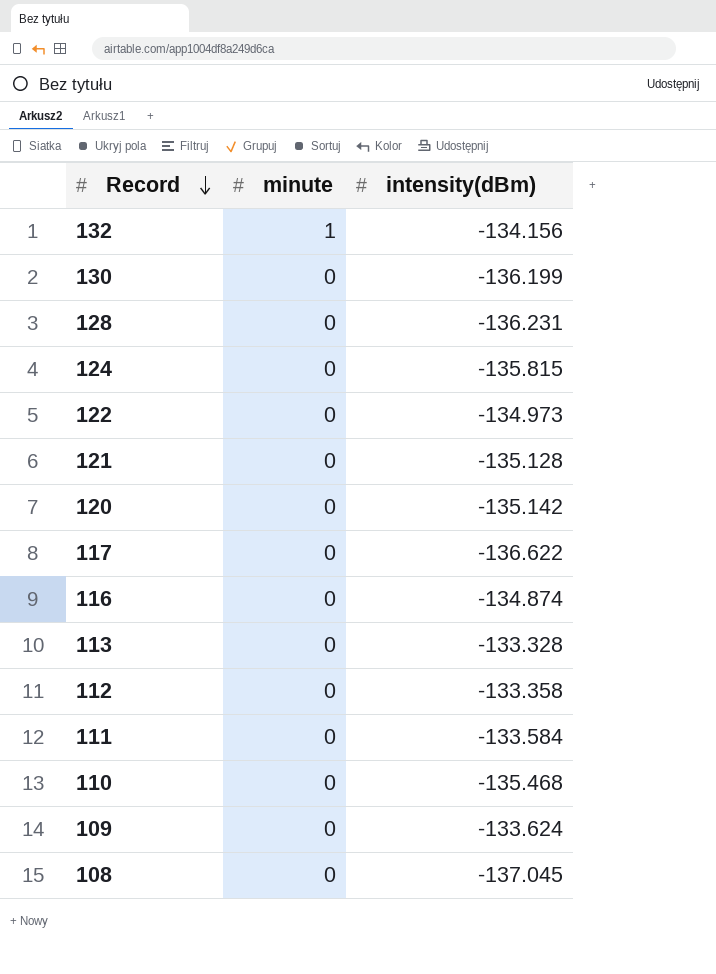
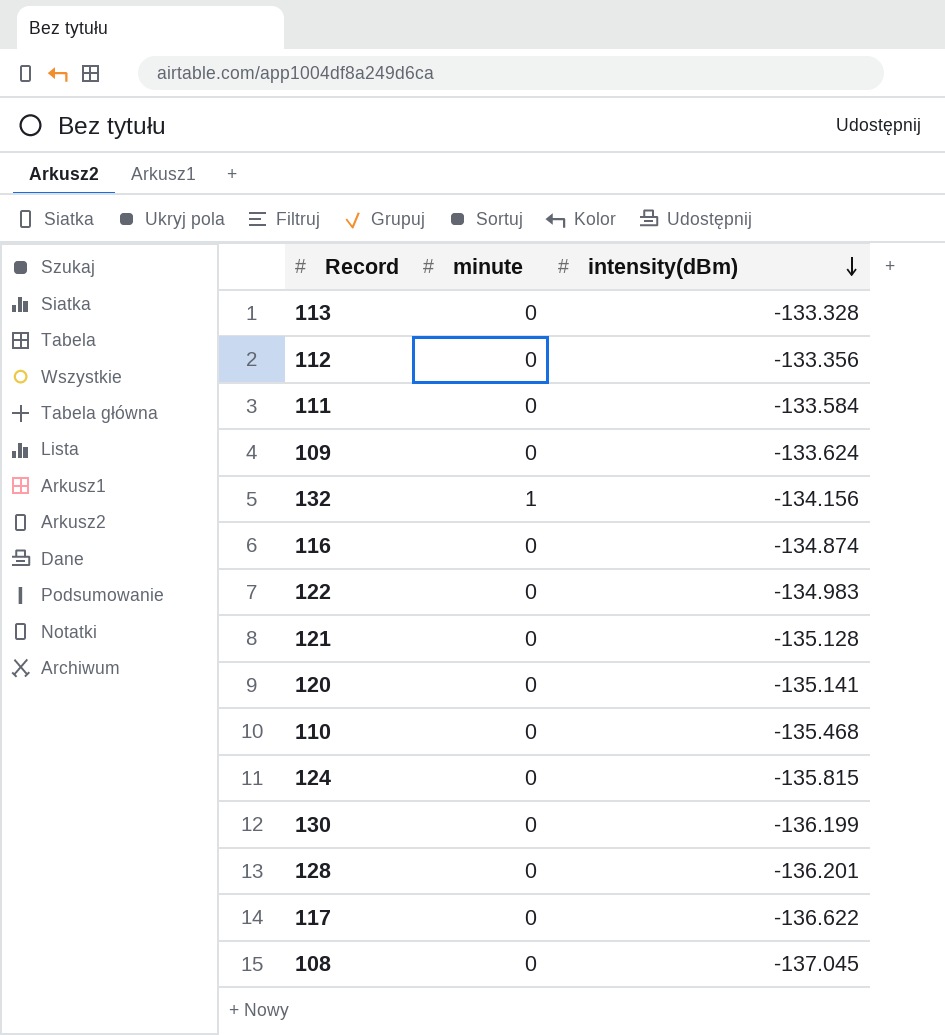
row order: Record descending -> intensity(dBm) descending
112 | intensity(dBm): -133.358 -> -133.356
122 | intensity(dBm): -134.973 -> -134.983
120 | intensity(dBm): -135.142 -> -135.141
128 | intensity(dBm): -136.231 -> -136.201

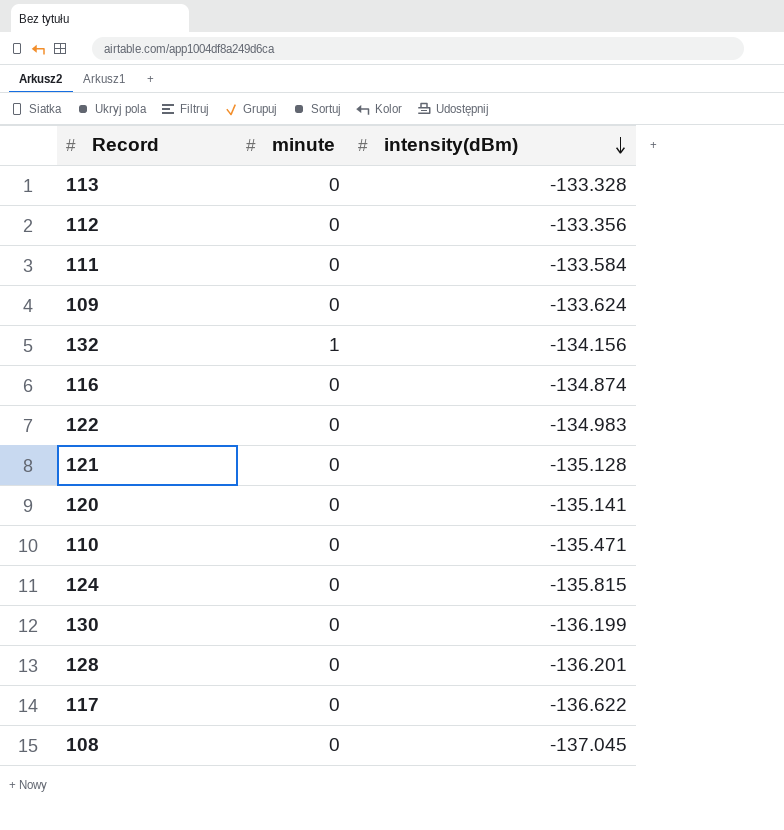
110 | intensity(dBm): -135.468 -> -135.471

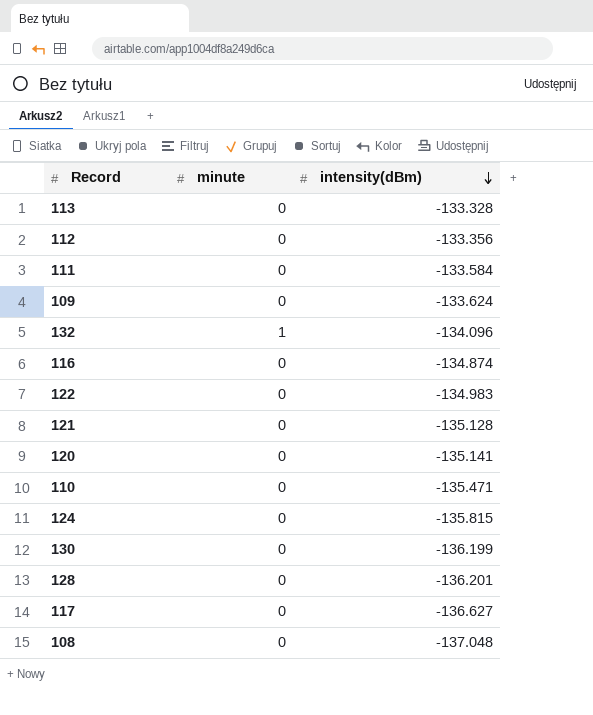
132 | intensity(dBm): -134.156 -> -134.096
117 | intensity(dBm): -136.622 -> -136.627
108 | intensity(dBm): -137.045 -> -137.048

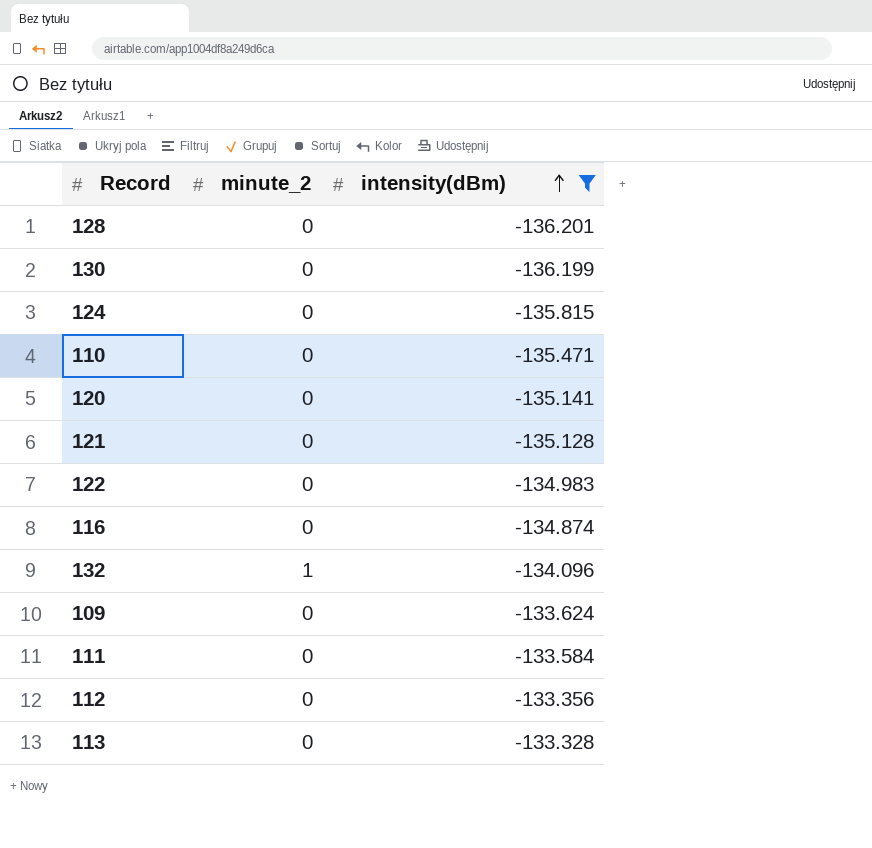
filter: none -> intensity(dBm) >= -136.201
row order: intensity(dBm) descending -> intensity(dBm) ascending
column name: minute -> minute_2

